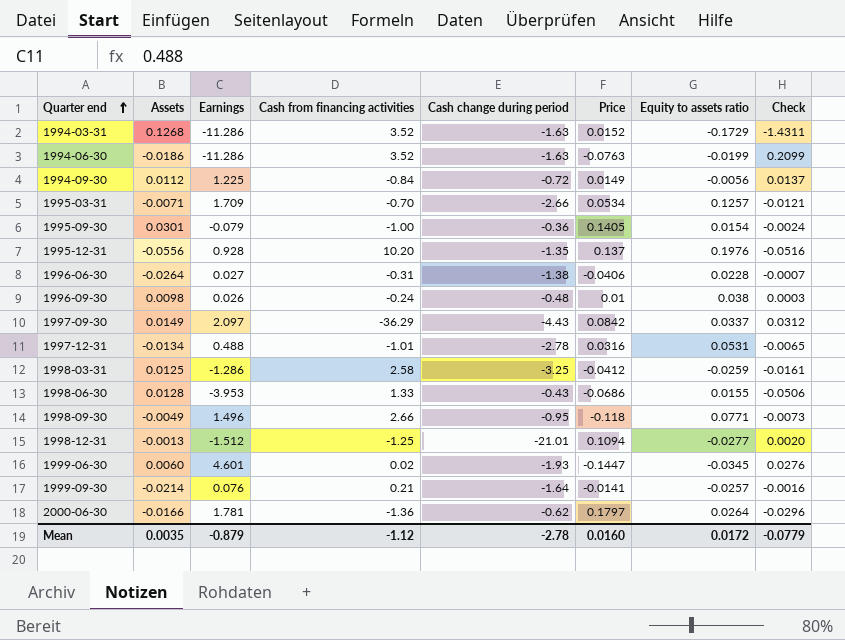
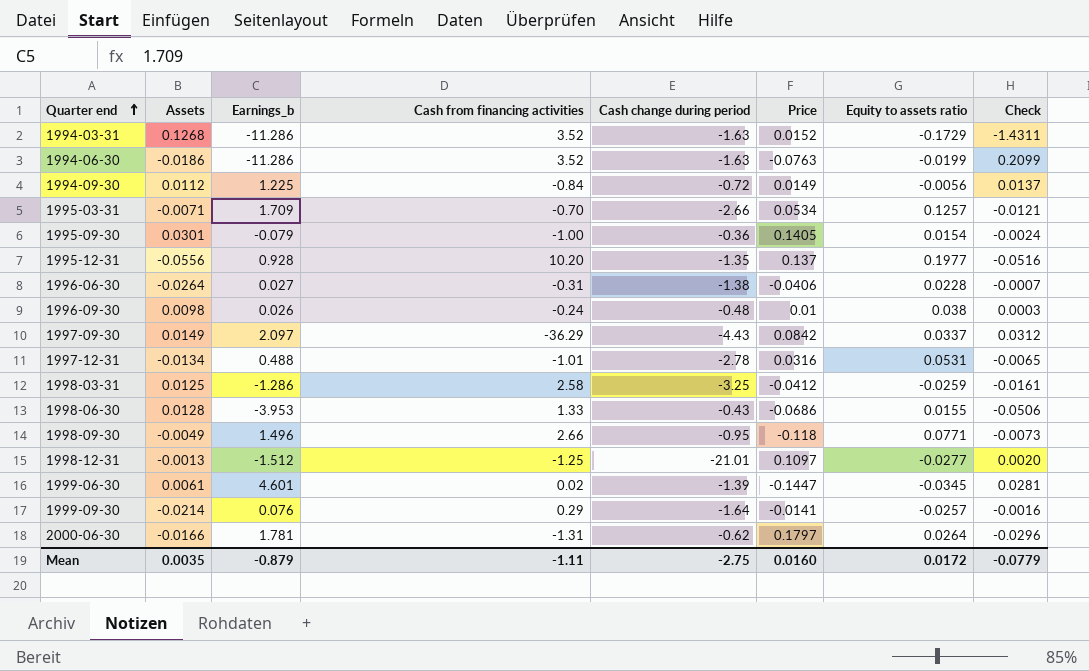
column name: Earnings -> Earnings_b
1995-12-31 | Equity to assets ratio: 0.1976 -> 0.1977
1998-12-31 | Price: 0.1094 -> 0.1097
1999-06-30 | Assets: 0.0060 -> 0.0061
1999-06-30 | Cash change during period: -1.93 -> -1.39
1999-06-30 | Check: 0.0276 -> 0.0281
1999-09-30 | Cash from financing activities: 0.21 -> 0.29
2000-06-30 | Cash from financing activities: -1.36 -> -1.31
Mean | Cash from financing activities: -1.12 -> -1.11
Mean | Cash change during period: -2.78 -> -2.75

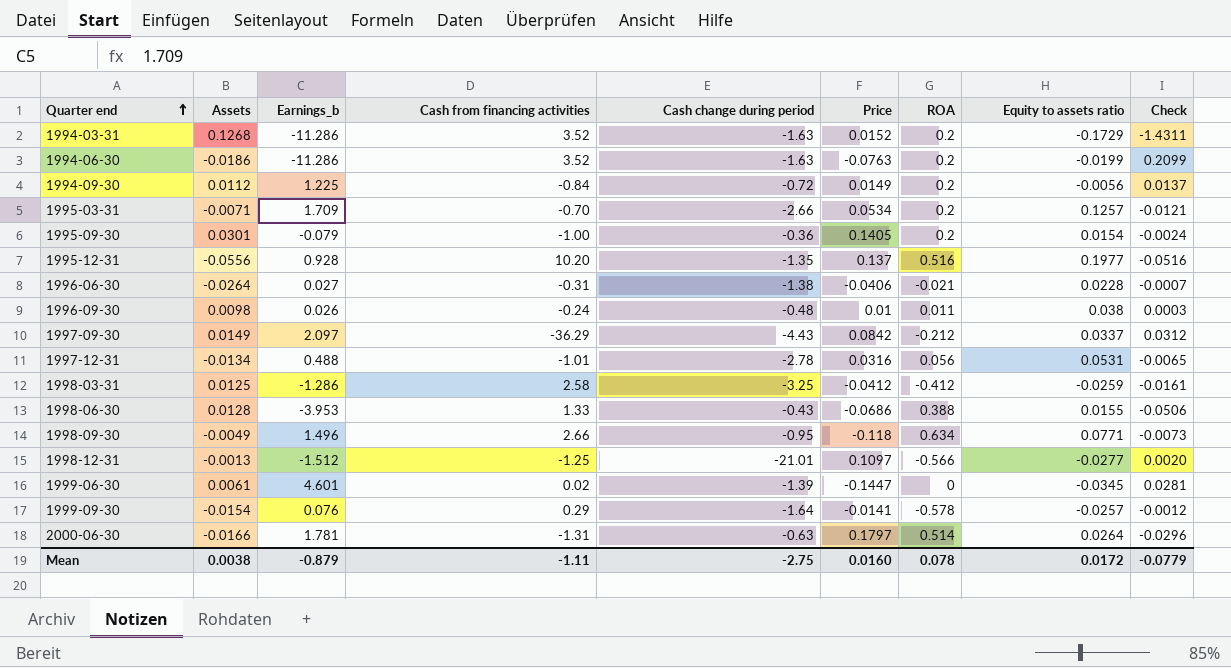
column ROA | position: none -> 7
1999-09-30 | Assets: -0.0214 -> -0.0154
1999-09-30 | Check: -0.0016 -> -0.0012
2000-06-30 | Cash change during period: -0.62 -> -0.63
Mean | Assets: 0.0035 -> 0.0038

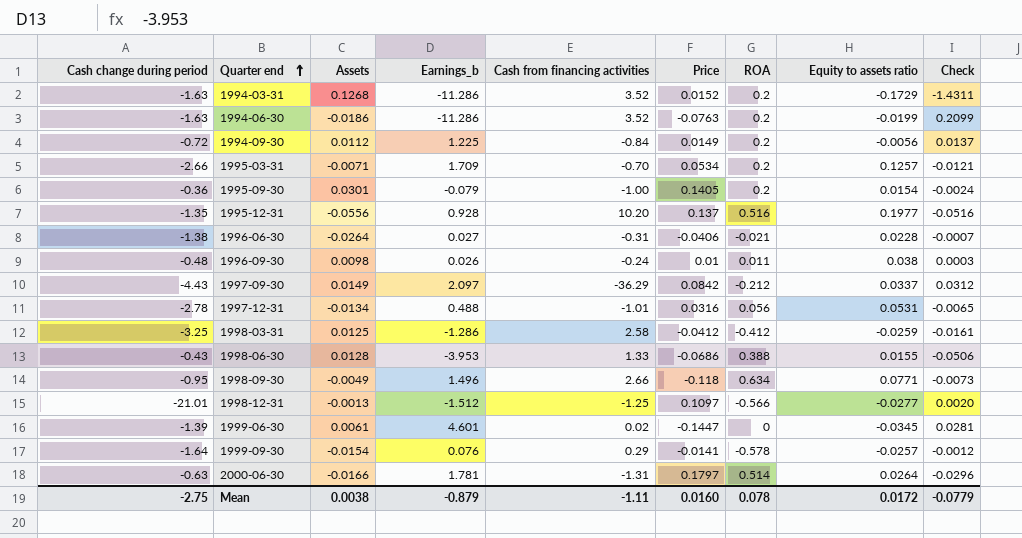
column Cash change during period | position: 5 -> 1

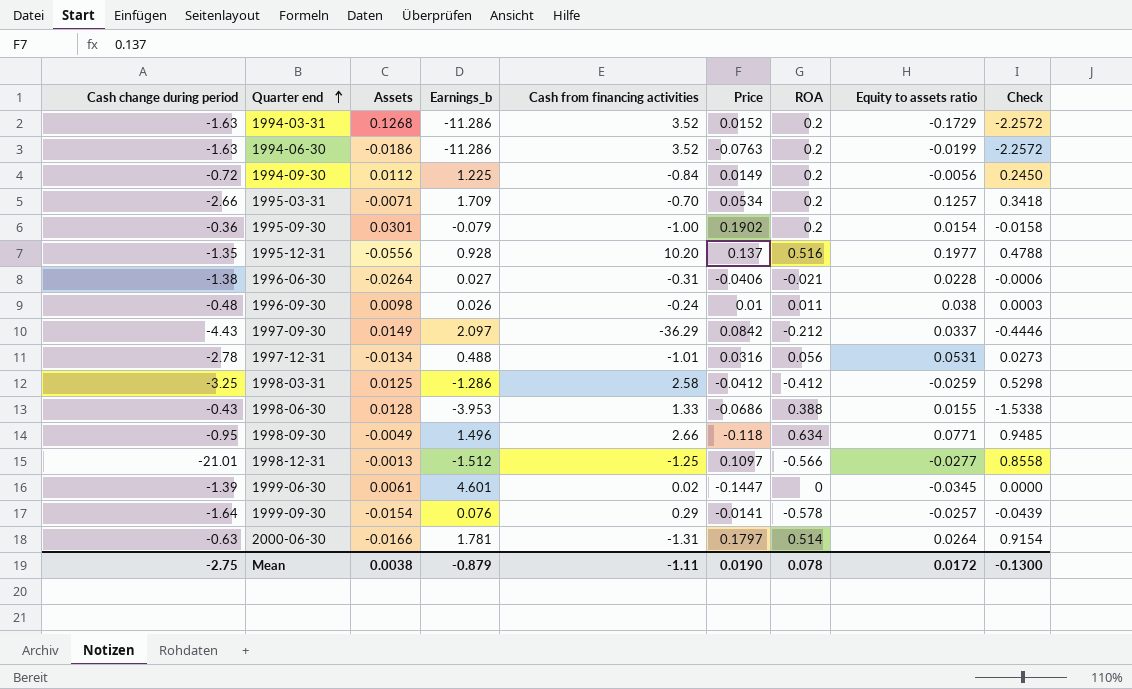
column Check | formula: [Assets] * [Earnings_b] -> [Earnings_b] * [ROA]
1995-09-30 | Price: 0.1405 -> 0.1902
Mean | Price: 0.0160 -> 0.0190
Mean | Check: -0.0779 -> -0.1300

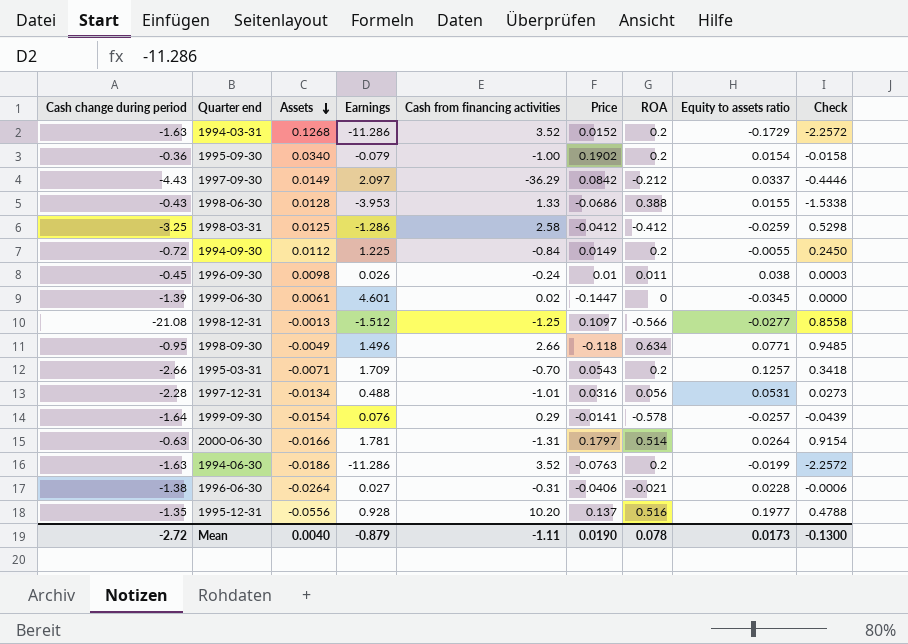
row order: Quarter end ascending -> Assets descending
column name: Earnings_b -> Earnings
1995-09-30 | Assets: 0.0301 -> 0.0340
1994-09-30 | Equity to assets ratio: -0.0056 -> -0.0055
1996-09-30 | Cash change during period: -0.48 -> -0.45
1998-12-31 | Cash change during period: -21.01 -> -21.08
1995-03-31 | Price: 0.0534 -> 0.0543
1997-12-31 | Cash change during period: -2.78 -> -2.28
Mean | Cash change during period: -2.75 -> -2.72
Mean | Assets: 0.0038 -> 0.0040
Mean | Equity to assets ratio: 0.0172 -> 0.0173

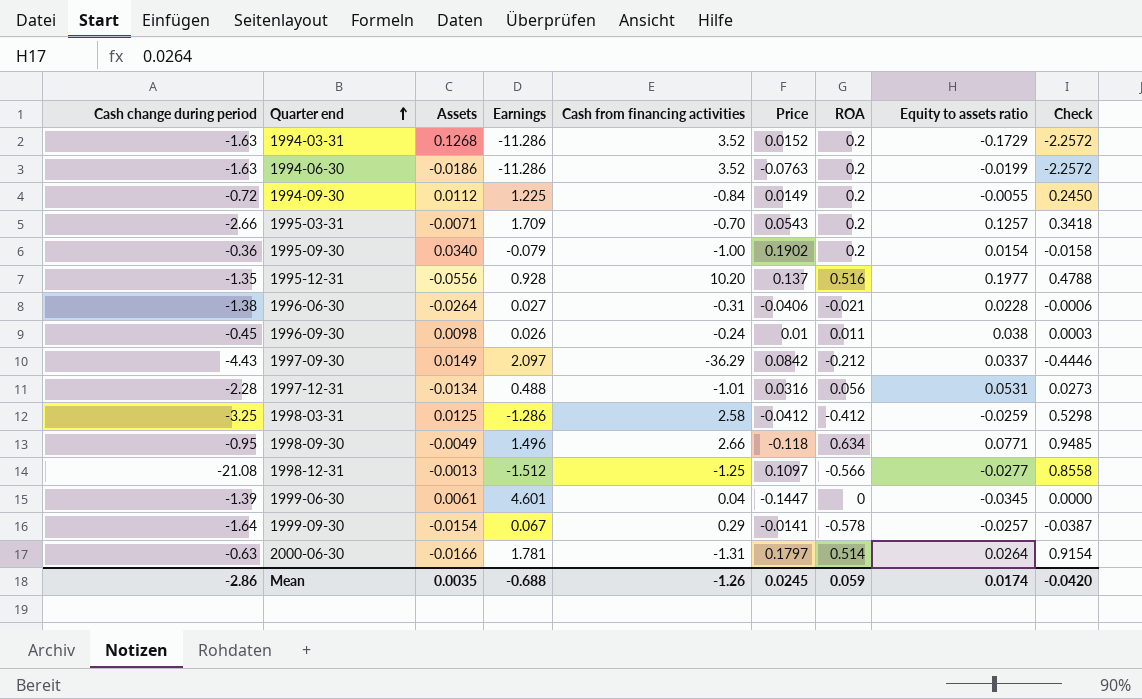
row order: Assets descending -> Quarter end ascending
row 1998-06-30: -0.43 | 0.0128 | -3.953 | 1.33 | -0.0686 | 0.388 | 0.0155 | -1.5338 -> none
1999-06-30 | Cash from financing activities: 0.02 -> 0.04
1999-09-30 | Earnings: 0.076 -> 0.067
1999-09-30 | Check: -0.0439 -> -0.0387
Mean | Cash change during period: -2.72 -> -2.86
Mean | Assets: 0.0040 -> 0.0035
Mean | Earnings: -0.879 -> -0.688
Mean | Cash from financing activities: -1.11 -> -1.26
Mean | Price: 0.0190 -> 0.0245
Mean | ROA: 0.078 -> 0.059
Mean | Equity to assets ratio: 0.0173 -> 0.0174
Mean | Check: -0.1300 -> -0.0420

